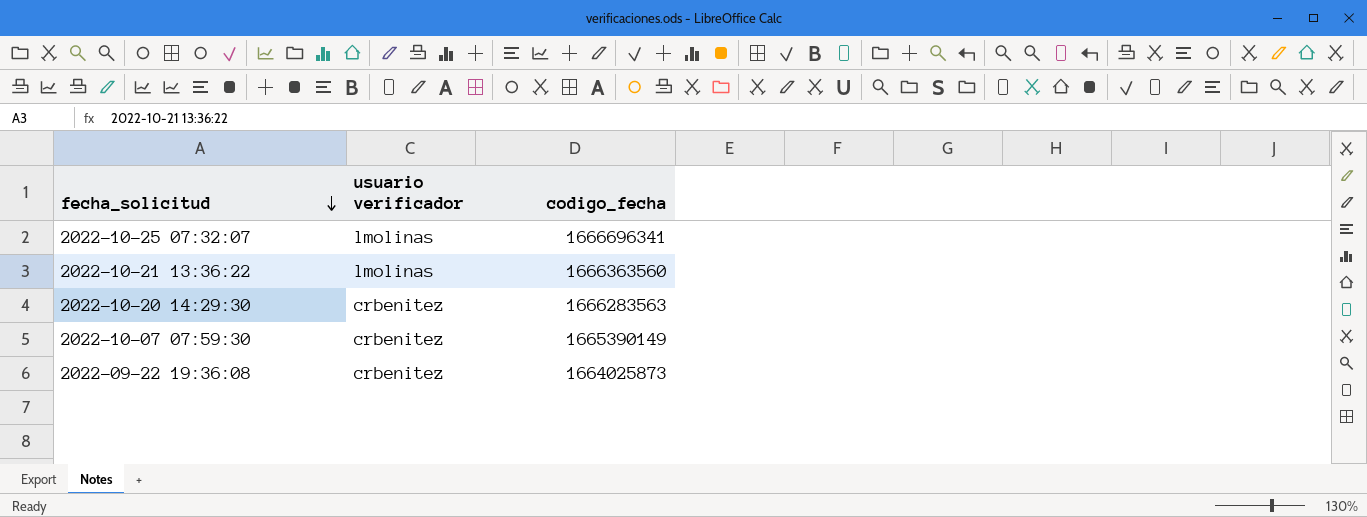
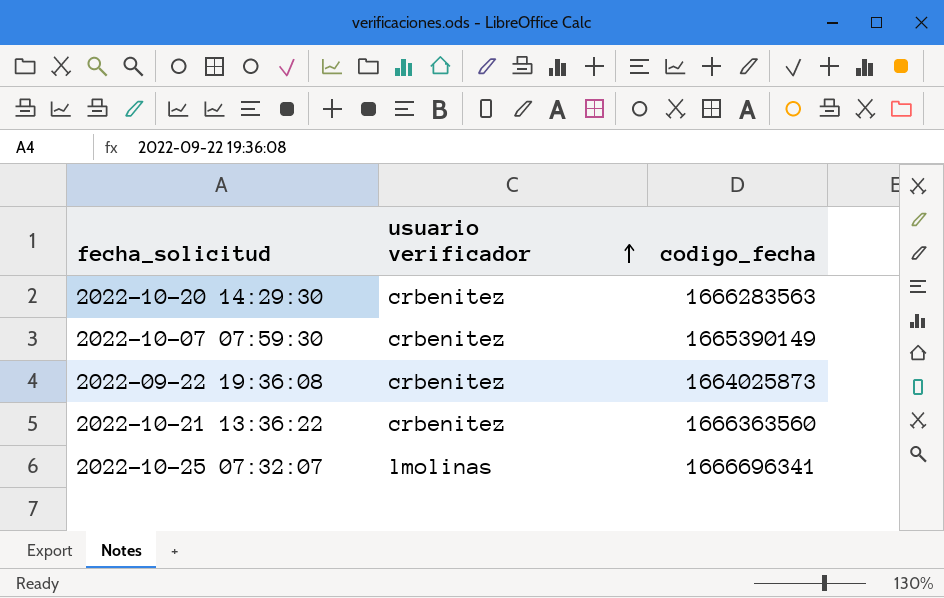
row order: fecha_solicitud descending -> usuario verificador ascending
2022-10-21 13:36:22 | usuario verificador: lmolinas -> crbenitez

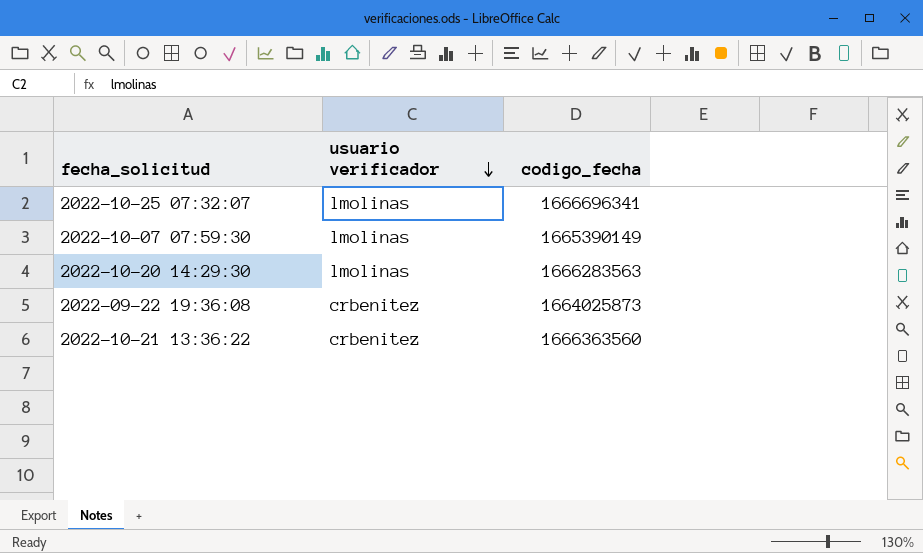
row order: usuario verificador ascending -> usuario verificador descending
2022-10-07 07:59:30 | usuario verificador: crbenitez -> lmolinas
2022-10-20 14:29:30 | usuario verificador: crbenitez -> lmolinas

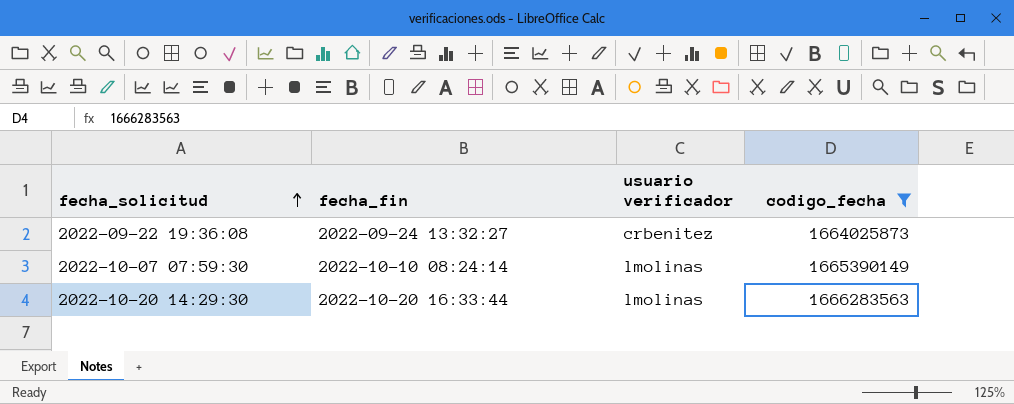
filter: none -> codigo_fecha <= 1666283563
row order: usuario verificador descending -> fecha_solicitud ascending
column fecha_fin | position: none -> 2

